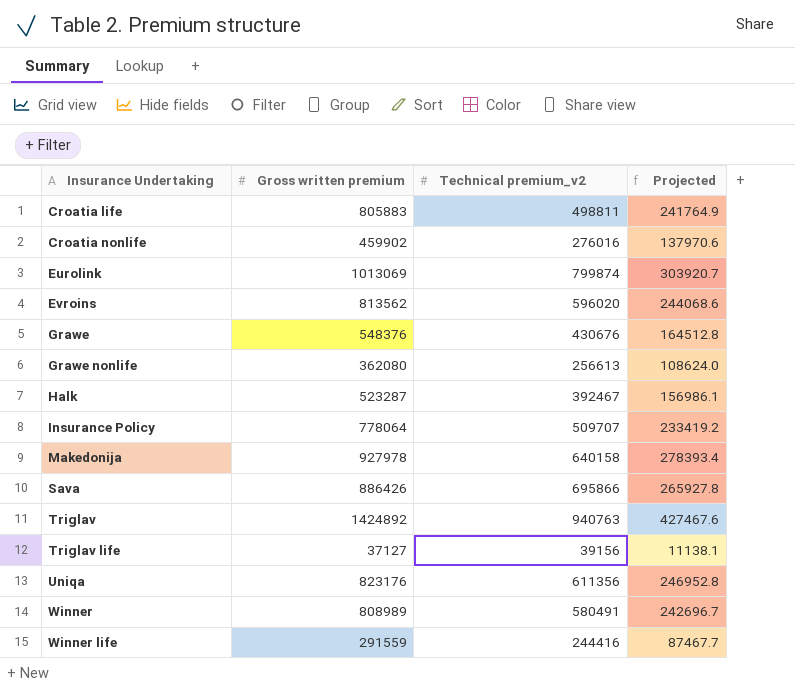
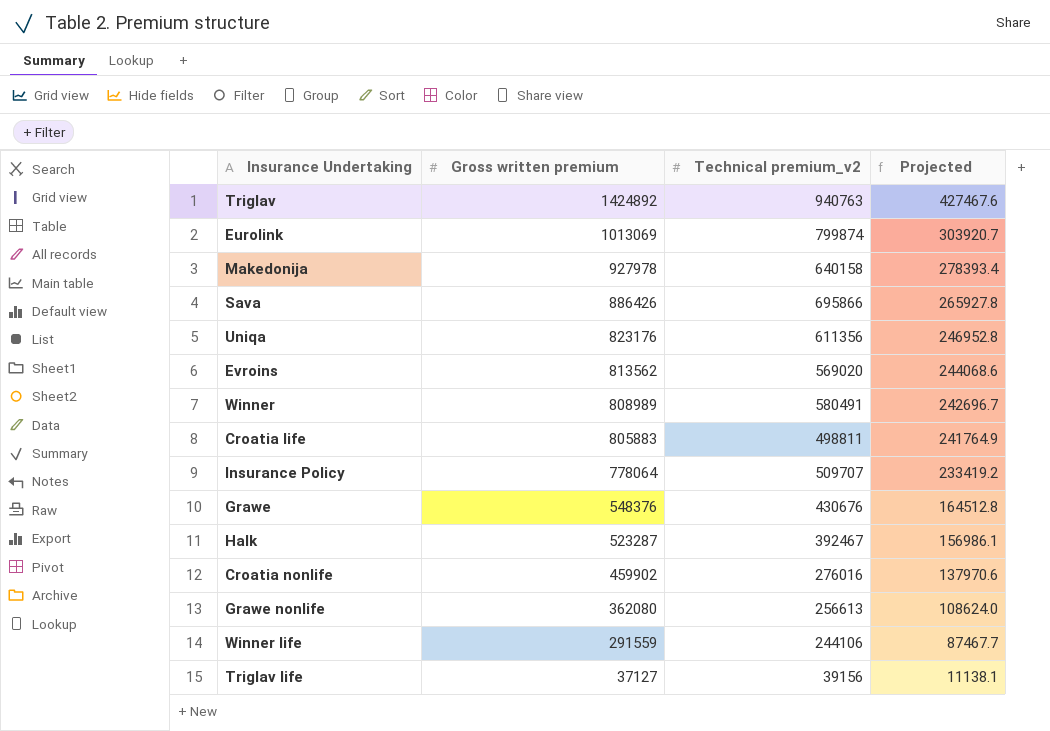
row order: Insurance Undertaking ascending -> Gross written premium descending
Evroins | Technical premium_v2: 596020 -> 569020
Winner life | Technical premium_v2: 244416 -> 244106

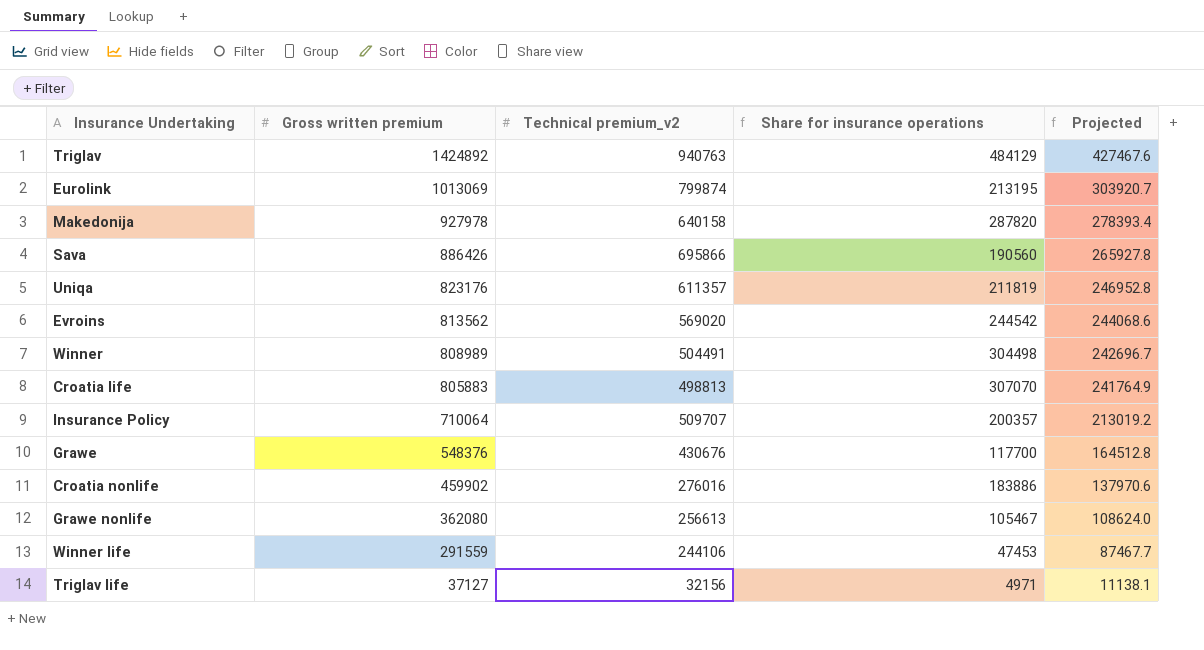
column Share for insurance operations | formula: none -> [Gross written premium] - [Technical premium_v2]
row Halk: 523287 | 392467 | 156986.1 -> none
Uniqa | Technical premium_v2: 611356 -> 611357
Winner | Technical premium_v2: 580491 -> 504491
Croatia life | Technical premium_v2: 498811 -> 498813
Insurance Policy | Gross written premium: 778064 -> 710064
Insurance Policy | Projected: 233419.2 -> 213019.2
Triglav life | Technical premium_v2: 39156 -> 32156

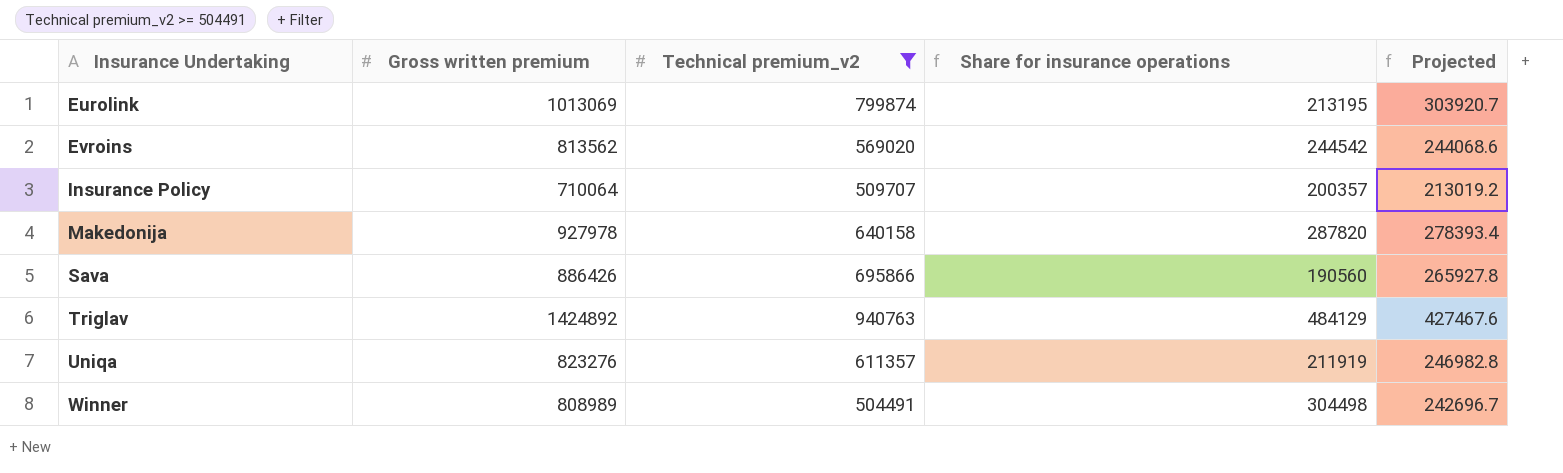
filter: none -> Technical premium_v2 >= 504491
row order: Gross written premium descending -> Insurance Undertaking ascending
Uniqa | Gross written premium: 823176 -> 823276
Uniqa | Share for insurance operations: 211819 -> 211919
Uniqa | Projected: 246952.8 -> 246982.8

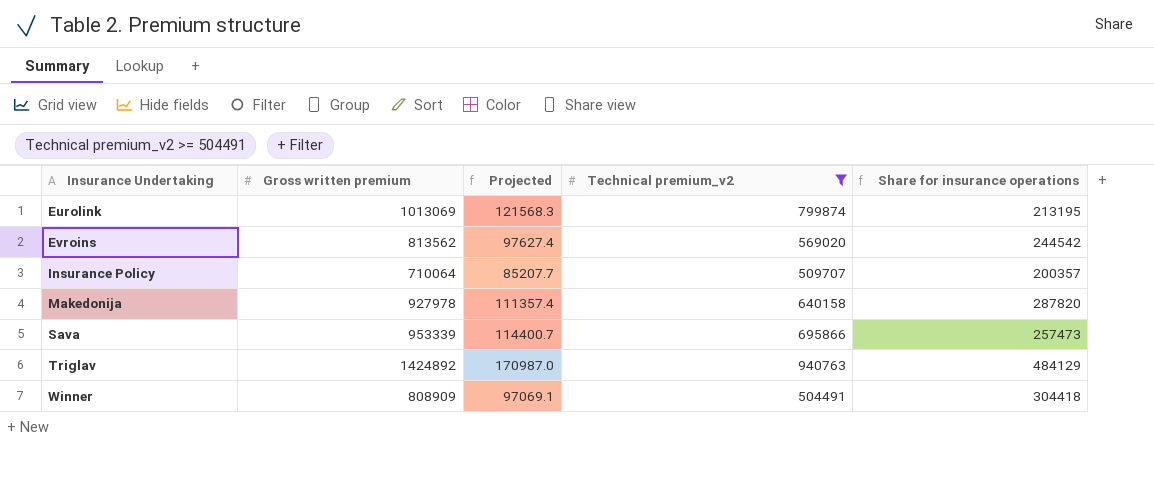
column Projected | formula: [Gross written premium] * 0.3 -> [Gross written premium] * 0.12
column Projected | position: 5 -> 3
row Uniqa: 823276 | 611357 | 211919 | 246982.8 -> none
Sava | Gross written premium: 886426 -> 953339
Sava | Share for insurance operations: 190560 -> 257473
Winner | Gross written premium: 808989 -> 808909
Winner | Share for insurance operations: 304498 -> 304418

